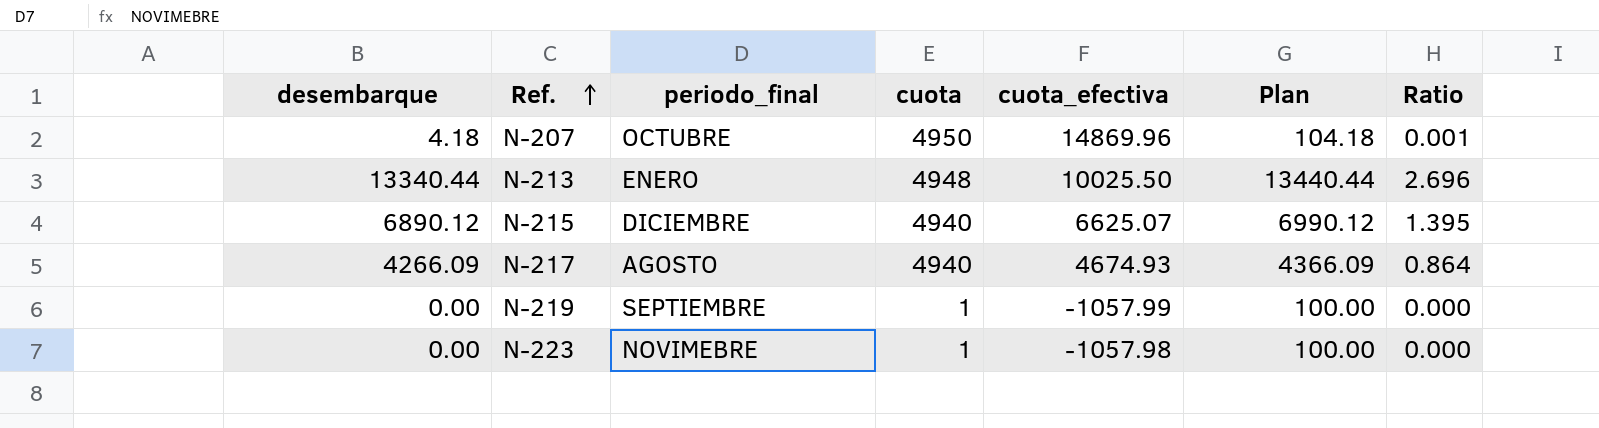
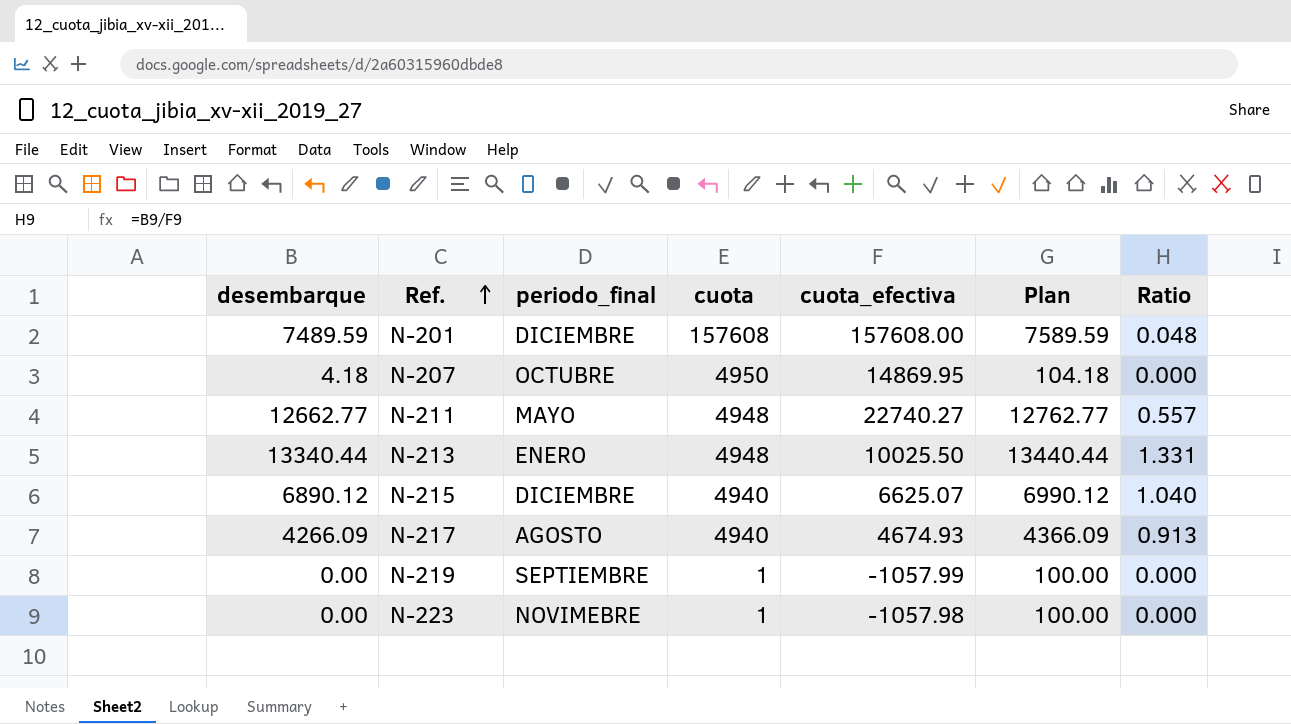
column Ratio | formula: [desembarque] / [cuota] -> [desembarque] / [cuota_efectiva]
row N-201: none -> 7489.59 | DICIEMBRE | 157608 | 157608.00 | 7589.59 | 0.048
N-207 | cuota_efectiva: 14869.96 -> 14869.95
row N-211: none -> 12662.77 | MAYO | 4948 | 22740.27 | 12762.77 | 0.557

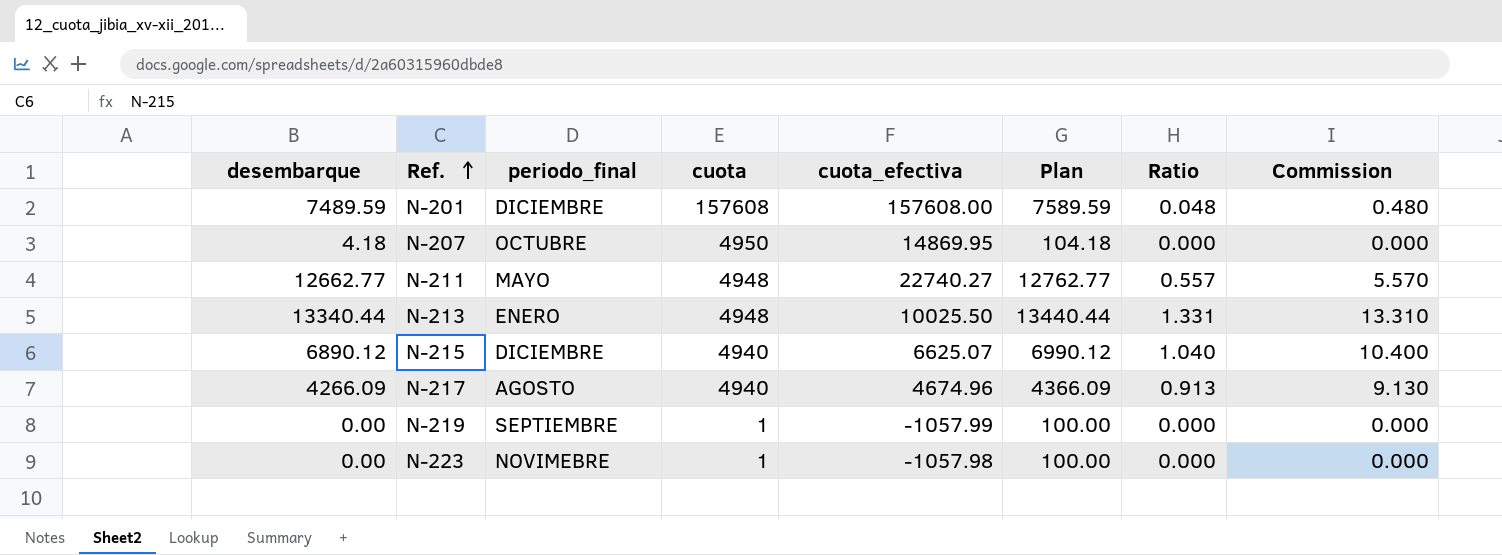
column Commission | formula: none -> [Ratio] * 10
N-217 | cuota_efectiva: 4674.93 -> 4674.96

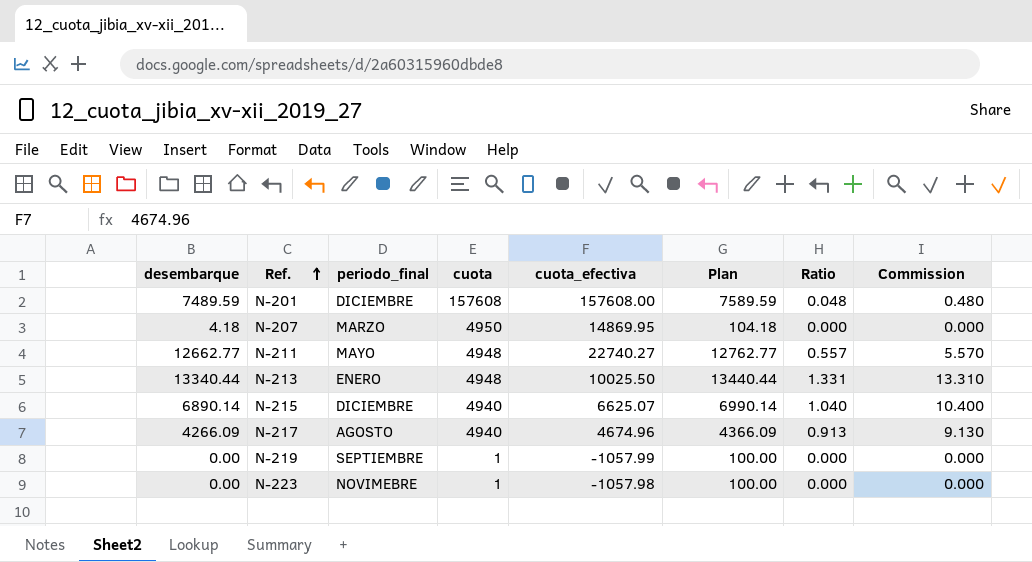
N-207 | periodo_final: OCTUBRE -> MARZO
N-215 | desembarque: 6890.12 -> 6890.14
N-215 | Plan: 6990.12 -> 6990.14

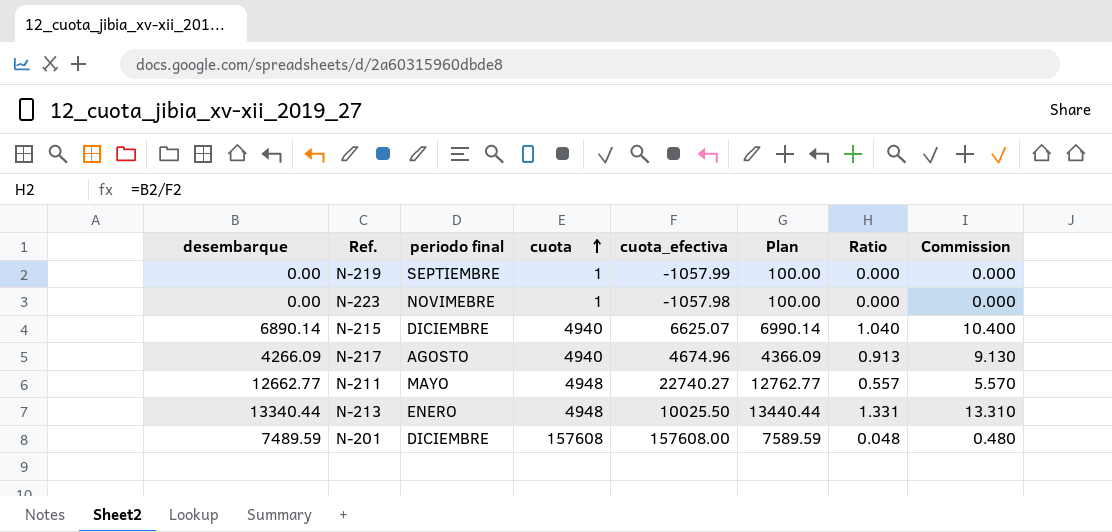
row order: Ref. ascending -> cuota ascending
column name: periodo_final -> periodo final
row N-207: 4.18 | MARZO | 4950 | 14869.95 | 104.18 | 0.000 | 0.000 -> none

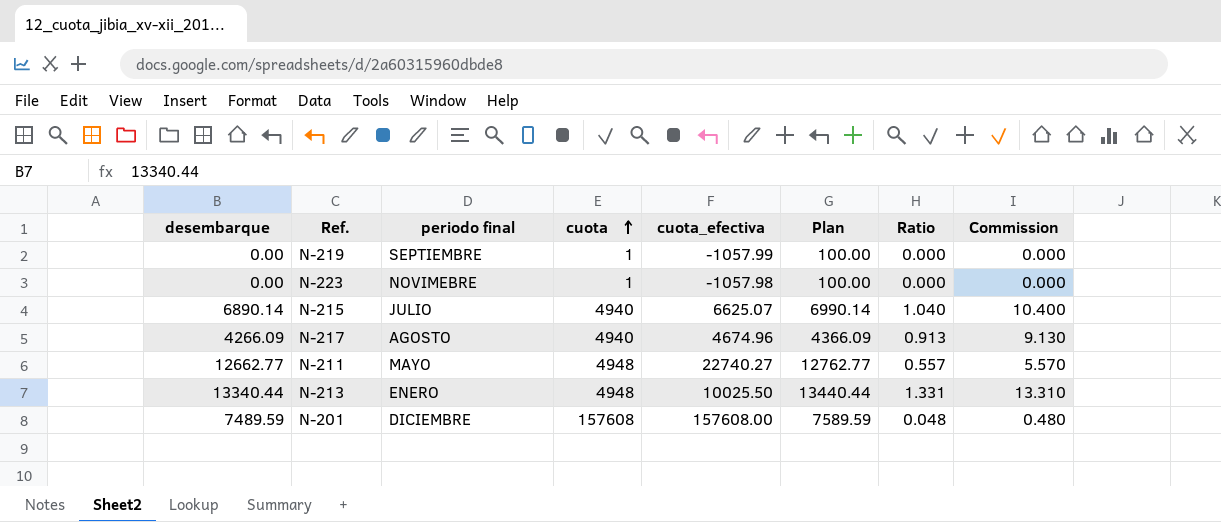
N-215 | periodo final: DICIEMBRE -> JULIO

